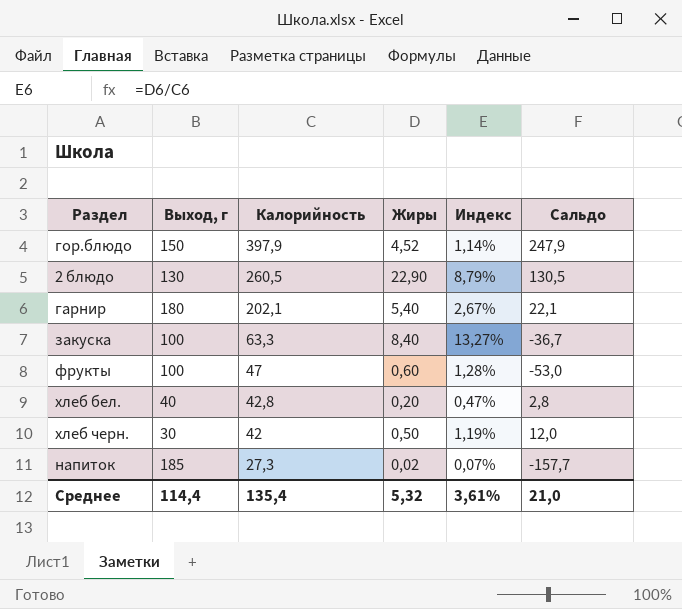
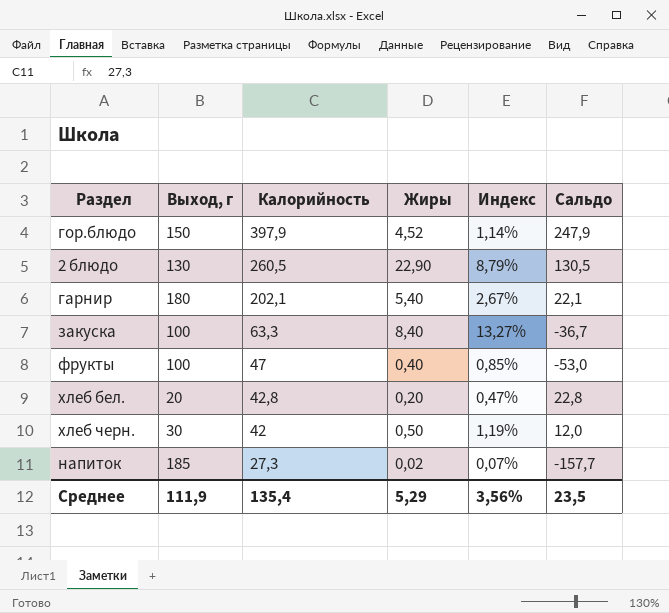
фрукты | Жиры: 0,60 -> 0,40
фрукты | Индекс: 1,28% -> 0,85%
хлеб бел. | Выход, г: 40 -> 20
хлеб бел. | Сальдо: 2,8 -> 22,8
Среднее | Выход, г: 114,4 -> 111,9
Среднее | Жиры: 5,32 -> 5,29
Среднее | Индекс: 3,61% -> 3,56%
Среднее | Сальдо: 21,0 -> 23,5

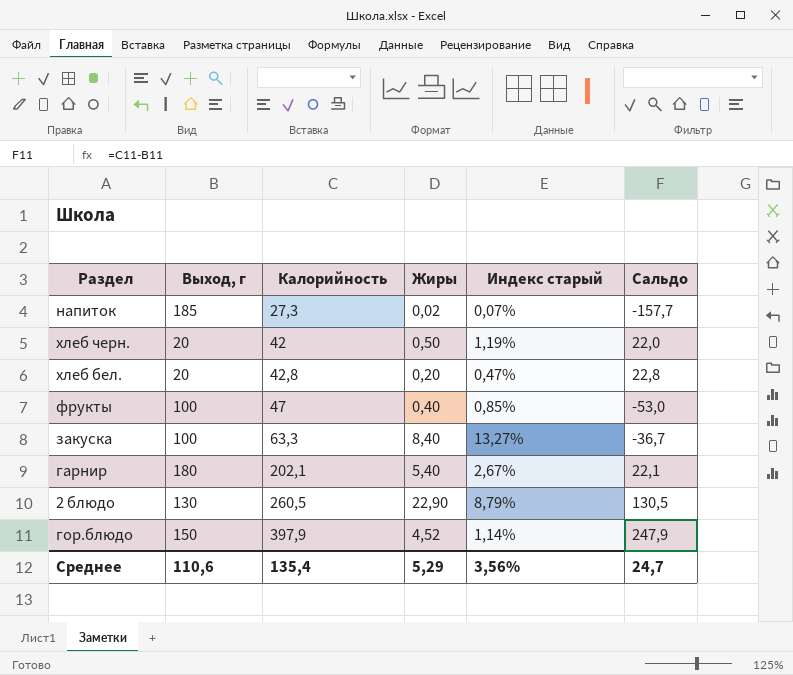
row order: Калорийность descending -> Калорийность ascending
column name: Индекс -> Индекс старый
хлеб черн. | Выход, г: 30 -> 20
хлеб черн. | Сальдо: 12,0 -> 22,0
Среднее | Выход, г: 111,9 -> 110,6
Среднее | Сальдо: 23,5 -> 24,7

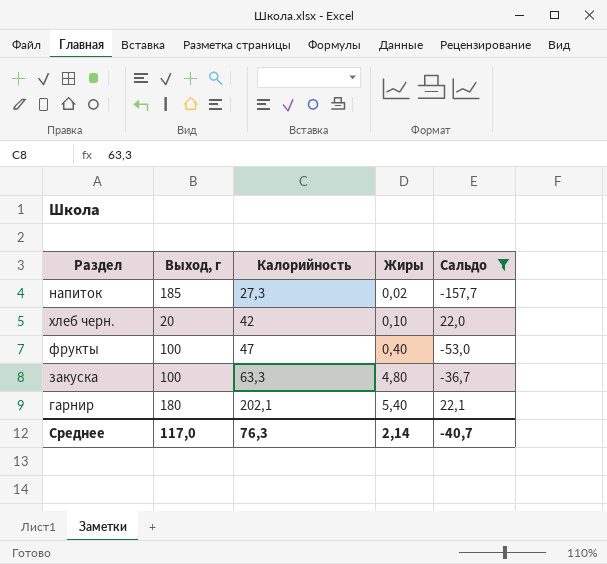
filter: none -> Сальдо <= 22,1
column Индекс старый | formula: [Жиры] / [Калорийность] -> none
хлеб черн. | Жиры: 0,50 -> 0,10
закуска | Жиры: 8,40 -> 4,80
Среднее | Выход, г: 110,6 -> 117,0
Среднее | Калорийность: 135,4 -> 76,3
Среднее | Жиры: 5,29 -> 2,14
Среднее | Сальдо: 24,7 -> -40,7

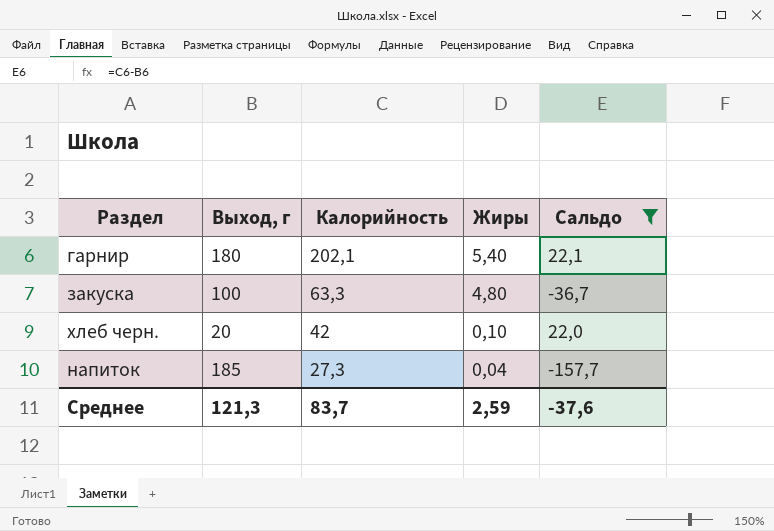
row order: Калорийность ascending -> Калорийность descending
row фрукты: 100 | 47 | 0,40 | -53,0 -> none
напиток | Жиры: 0,02 -> 0,04
Среднее | Выход, г: 117,0 -> 121,3
Среднее | Калорийность: 76,3 -> 83,7
Среднее | Жиры: 2,14 -> 2,59
Среднее | Сальдо: -40,7 -> -37,6

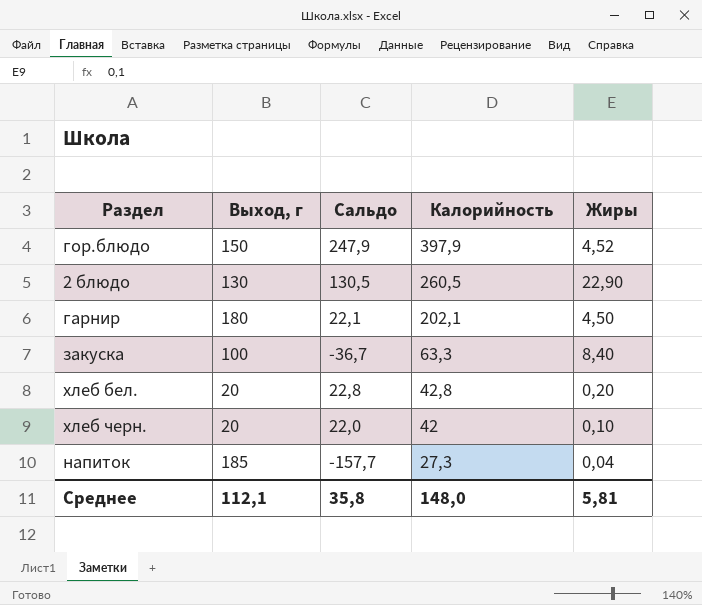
filter: Сальдо <= 22,1 -> none
column Сальдо | position: 5 -> 3
гарнир | Жиры: 5,40 -> 4,50
закуска | Жиры: 4,80 -> 8,40
Среднее | Выход, г: 121,3 -> 112,1
Среднее | Сальдо: -37,6 -> 35,8
Среднее | Калорийность: 83,7 -> 148,0
Среднее | Жиры: 2,59 -> 5,81

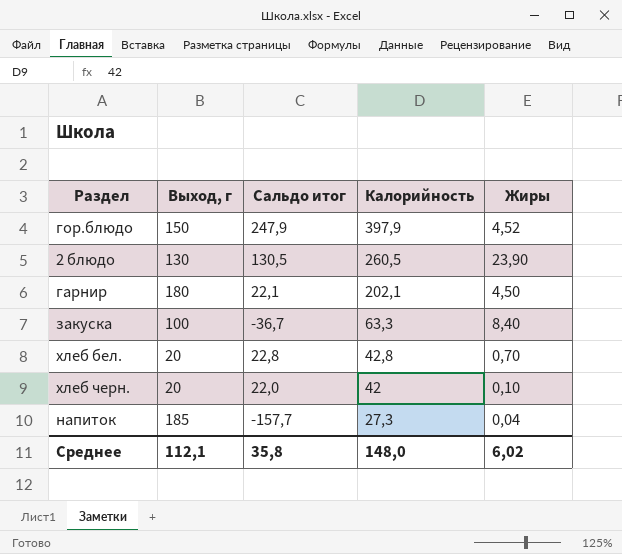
column name: Сальдо -> Сальдо итог
2 блюдо | Жиры: 22,90 -> 23,90
хлеб бел. | Жиры: 0,20 -> 0,70
Среднее | Жиры: 5,81 -> 6,02

